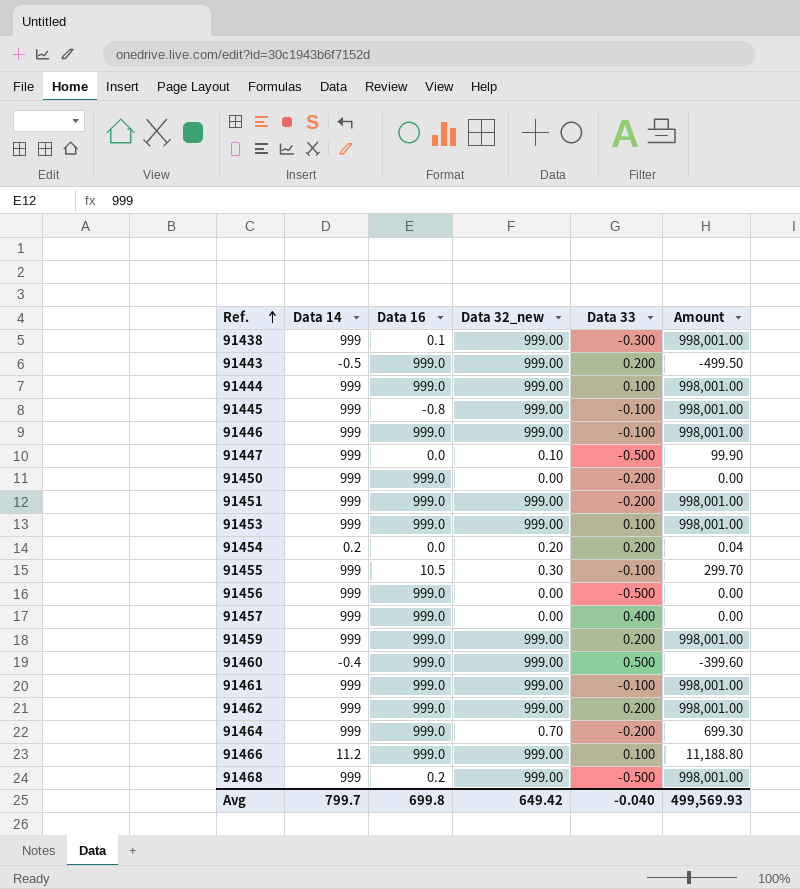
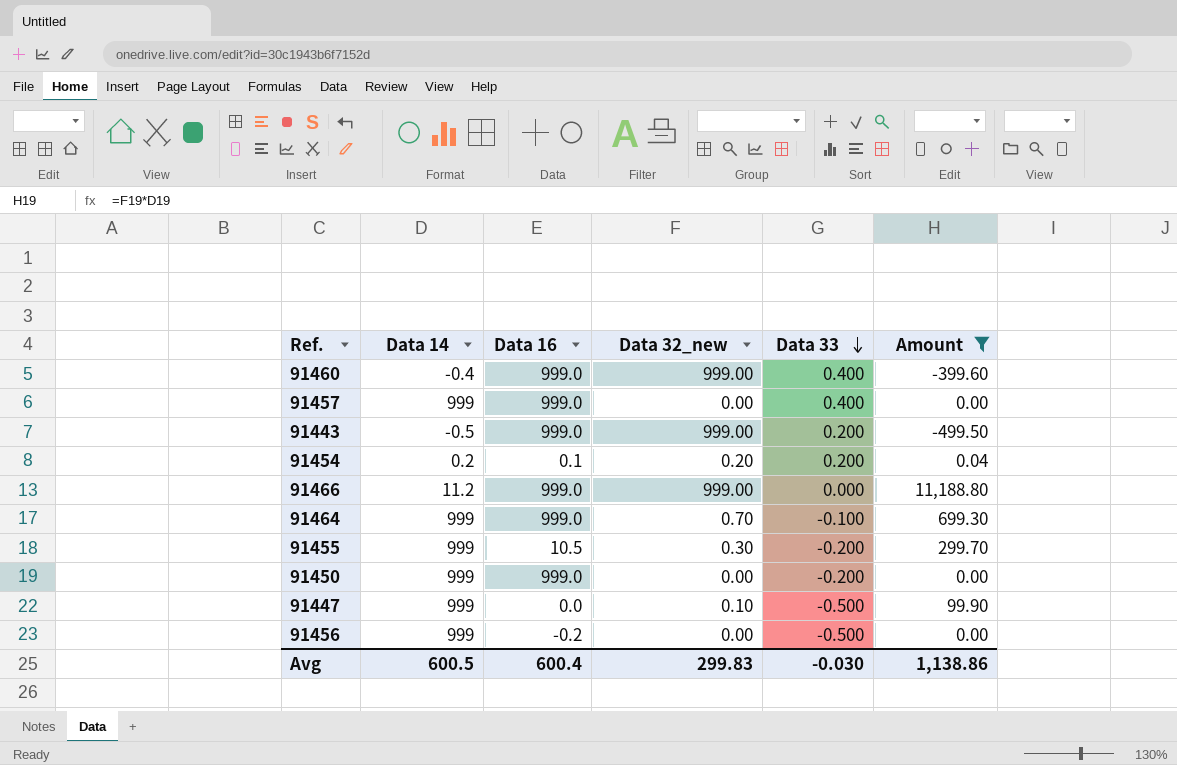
filter: none -> Amount != 998,001.00
row order: Ref. ascending -> Data 33 descending
91460 | Data 33: 0.500 -> 0.400
91454 | Data 16: 0.0 -> 0.1
91466 | Data 33: 0.100 -> 0.000
91464 | Data 33: -0.200 -> -0.100
91455 | Data 33: -0.100 -> -0.200
91456 | Data 16: 999.0 -> -0.2
Avg | Data 14: 799.7 -> 600.5
Avg | Data 16: 699.8 -> 600.4
Avg | Data 32_new: 649.42 -> 299.83
Avg | Data 33: -0.040 -> -0.030
Avg | Amount: 499,569.93 -> 1,138.86

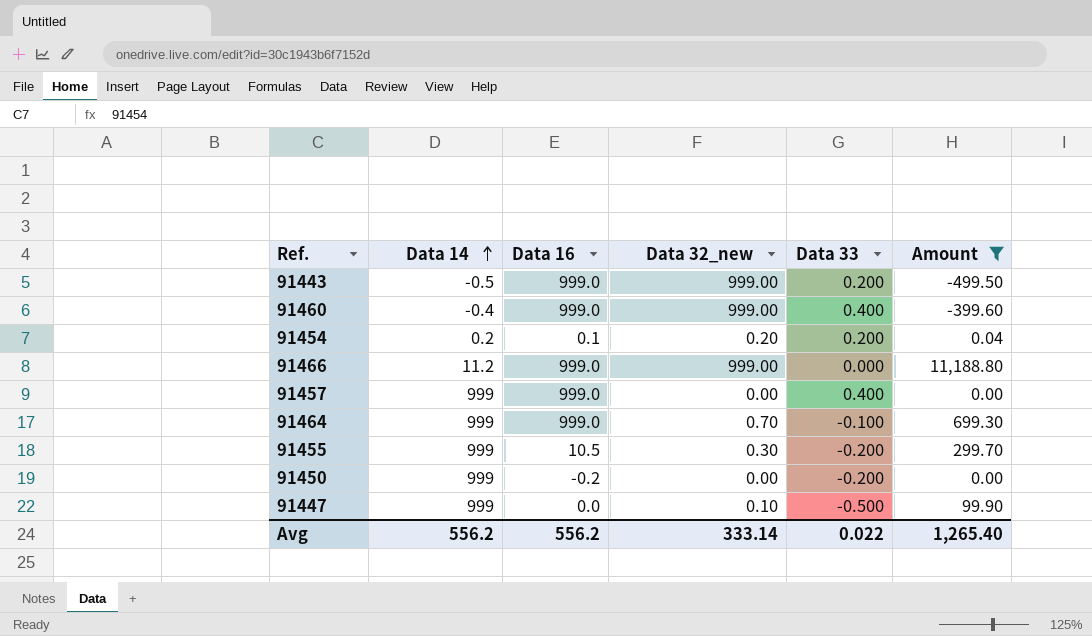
row order: Data 33 descending -> Data 14 ascending
row 91456: 999 | -0.2 | 0.00 | -0.500 | 0.00 -> none
91450 | Data 16: 999.0 -> -0.2
Avg | Data 14: 600.5 -> 556.2
Avg | Data 16: 600.4 -> 556.2
Avg | Data 32_new: 299.83 -> 333.14
Avg | Data 33: -0.030 -> 0.022
Avg | Amount: 1,138.86 -> 1,265.40

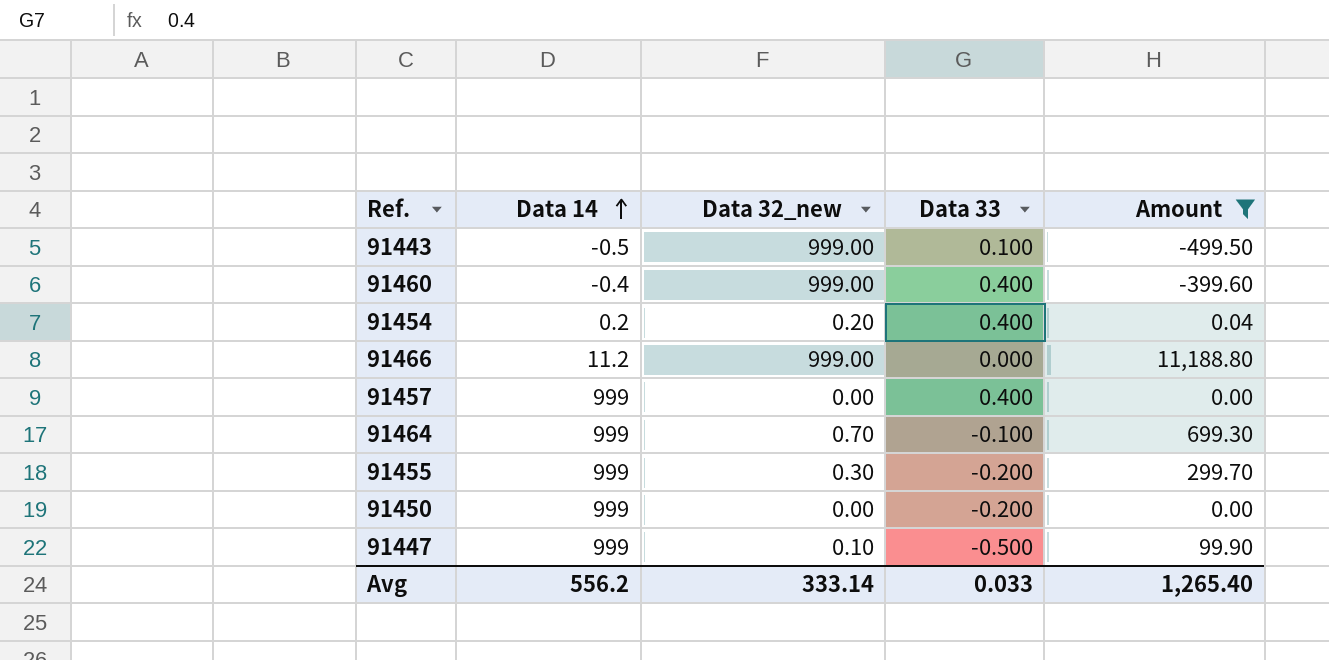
column Data 16 | position: 3 -> none
91443 | Data 33: 0.200 -> 0.100
91454 | Data 33: 0.200 -> 0.400
Avg | Data 33: 0.022 -> 0.033

